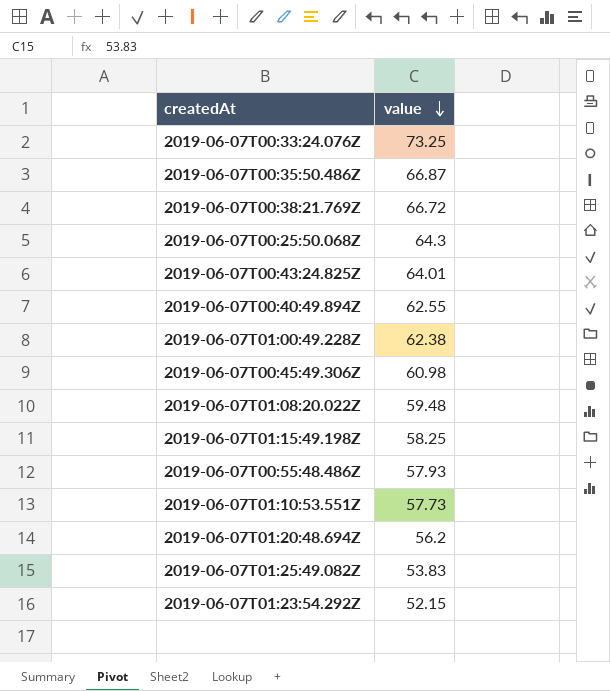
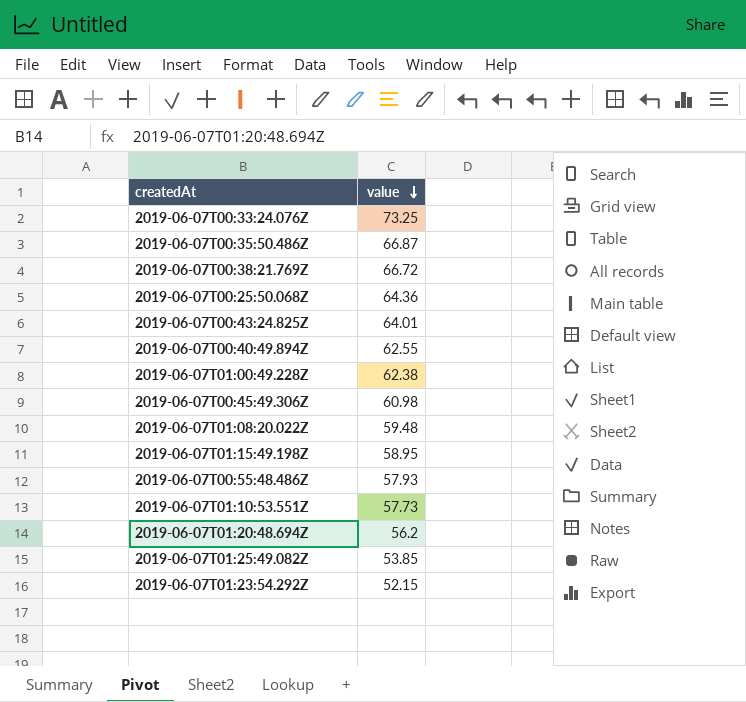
2019-06-07T00:25:50.068Z | value: 64.3 -> 64.36
2019-06-07T01:15:49.198Z | value: 58.25 -> 58.95
2019-06-07T01:25:49.082Z | value: 53.83 -> 53.85

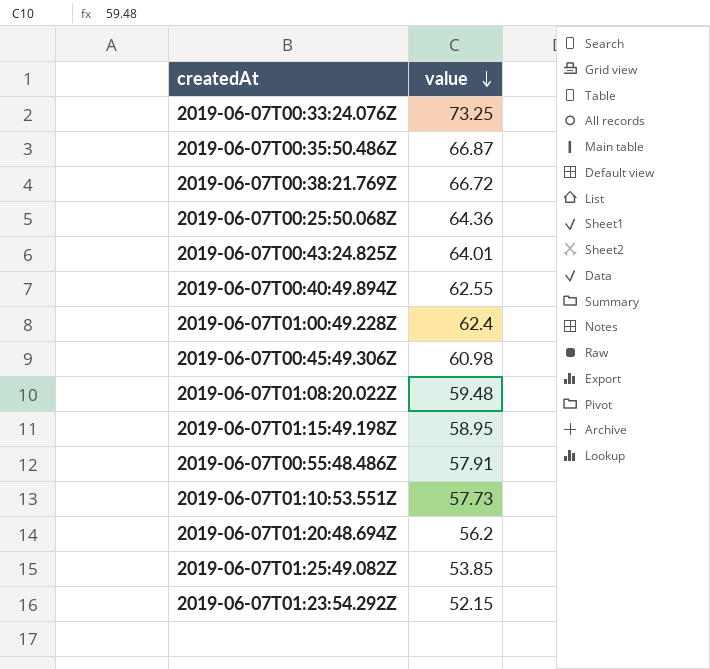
2019-06-07T01:00:49.228Z | value: 62.38 -> 62.4
2019-06-07T00:55:48.486Z | value: 57.93 -> 57.91

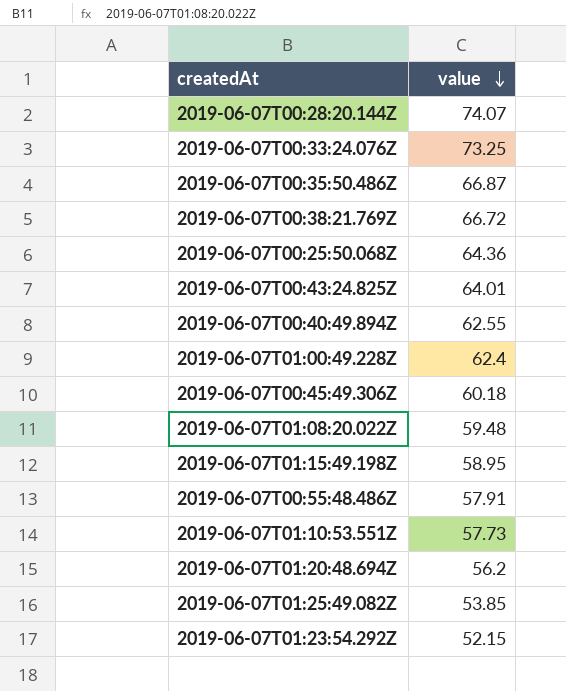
row 2019-06-07T00:28:20.144Z: none -> 74.07
2019-06-07T00:45:49.306Z | value: 60.98 -> 60.18

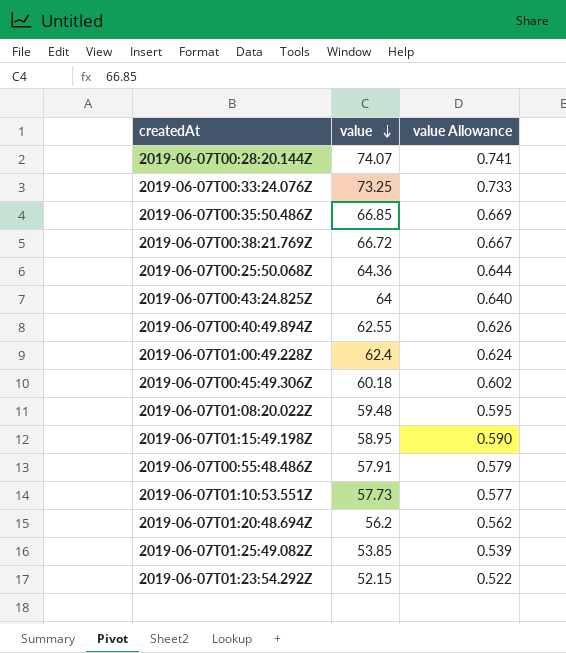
column value Allowance | formula: none -> [value] * 0.01
2019-06-07T00:35:50.486Z | value: 66.87 -> 66.85
2019-06-07T00:43:24.825Z | value: 64.01 -> 64

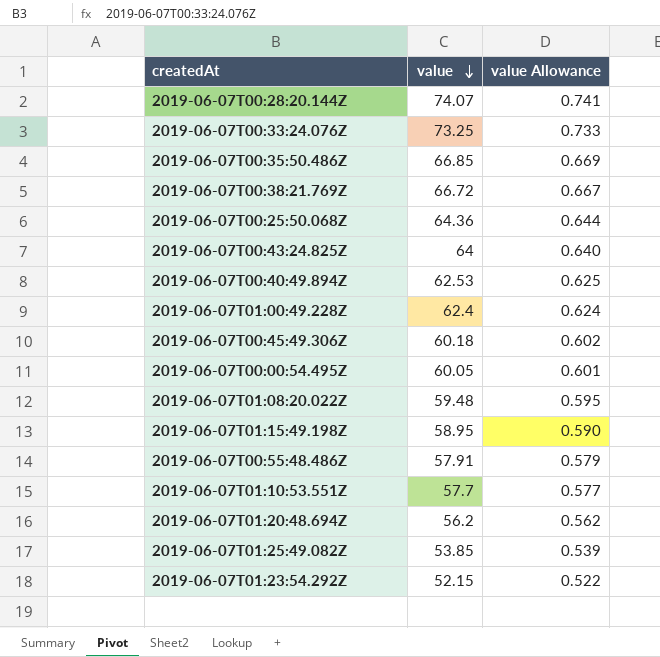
2019-06-07T00:40:49.894Z | value: 62.55 -> 62.53
2019-06-07T00:40:49.894Z | value Allowance: 0.626 -> 0.625
row 2019-06-07T00:00:54.495Z: none -> 60.05 | 0.601
2019-06-07T01:10:53.551Z | value: 57.73 -> 57.7

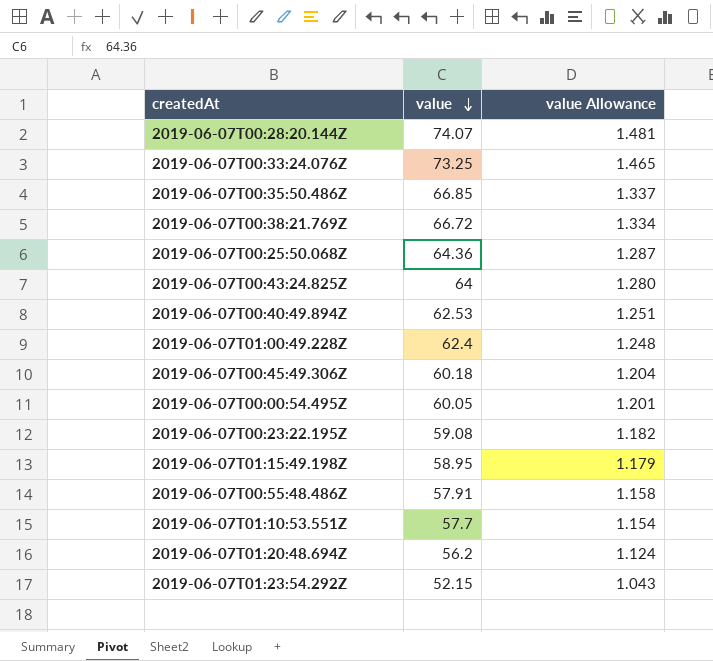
column value Allowance | formula: [value] * 0.01 -> [value] * 0.02
row 2019-06-07T01:08:20.022Z: 59.48 | 0.595 -> none
row 2019-06-07T01:25:49.082Z: 53.85 | 0.539 -> none
row 2019-06-07T00:23:22.195Z: none -> 59.08 | 1.182

